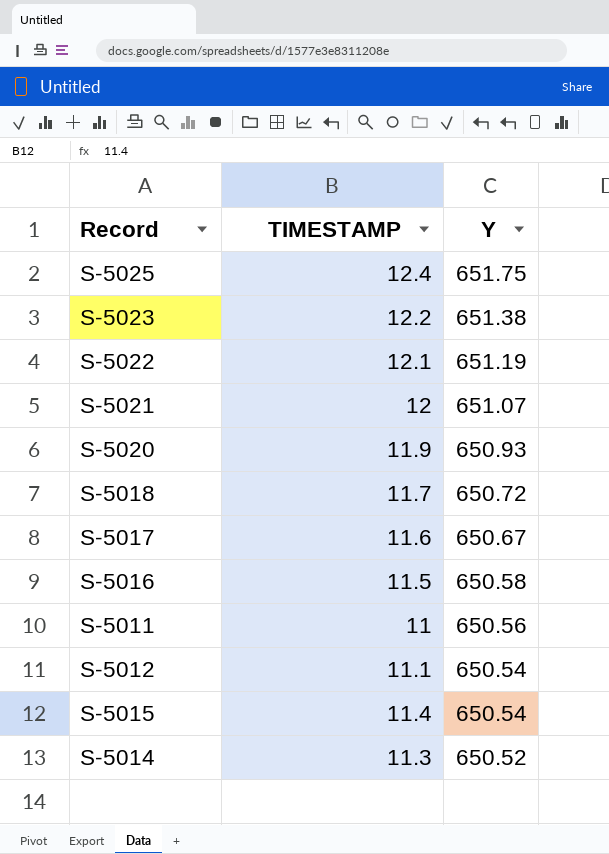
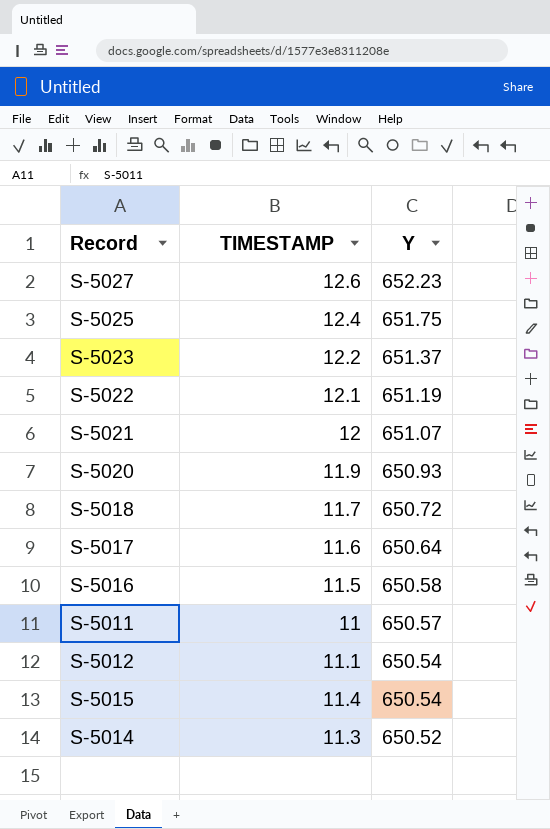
row S-5027: none -> 12.6 | 652.23
S-5023 | Y: 651.38 -> 651.37
S-5017 | Y: 650.67 -> 650.64
S-5011 | Y: 650.56 -> 650.57

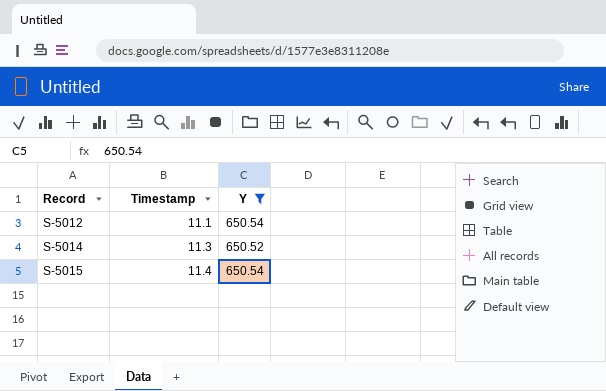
filter: none -> Y <= 650.54
row order: Y descending -> Record ascending
column name: TIMESTAMP -> Timestamp

